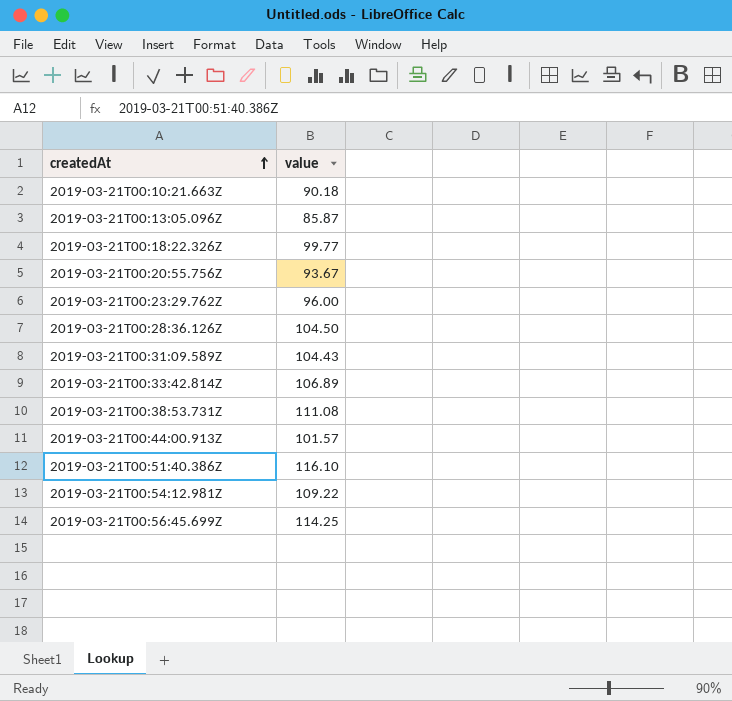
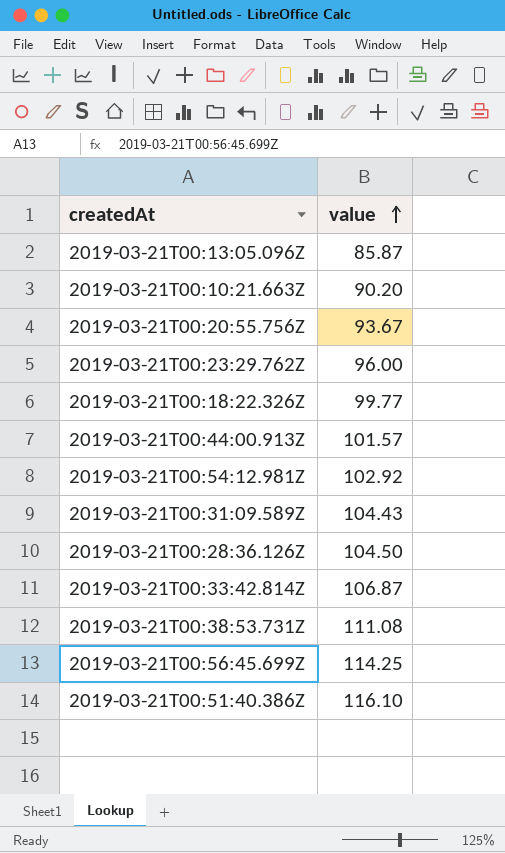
row order: createdAt ascending -> value ascending
2019-03-21T00:10:21.663Z | value: 90.18 -> 90.20
2019-03-21T00:54:12.981Z | value: 109.22 -> 102.92
2019-03-21T00:33:42.814Z | value: 106.89 -> 106.87

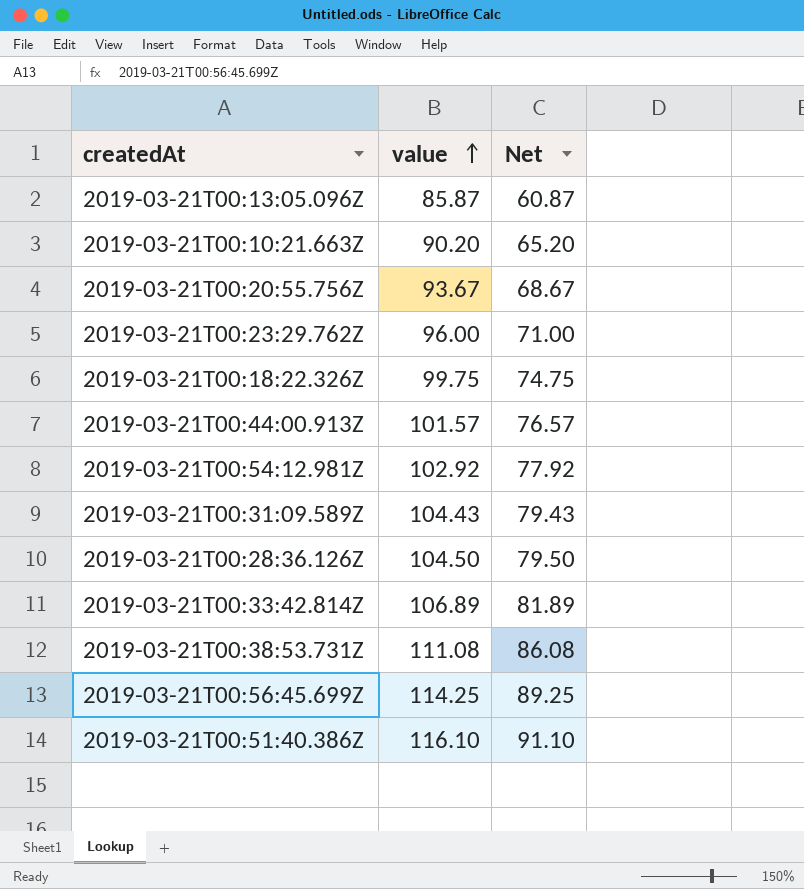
column Net | formula: none -> [value] - 25
2019-03-21T00:18:22.326Z | value: 99.77 -> 99.75
2019-03-21T00:33:42.814Z | value: 106.87 -> 106.89

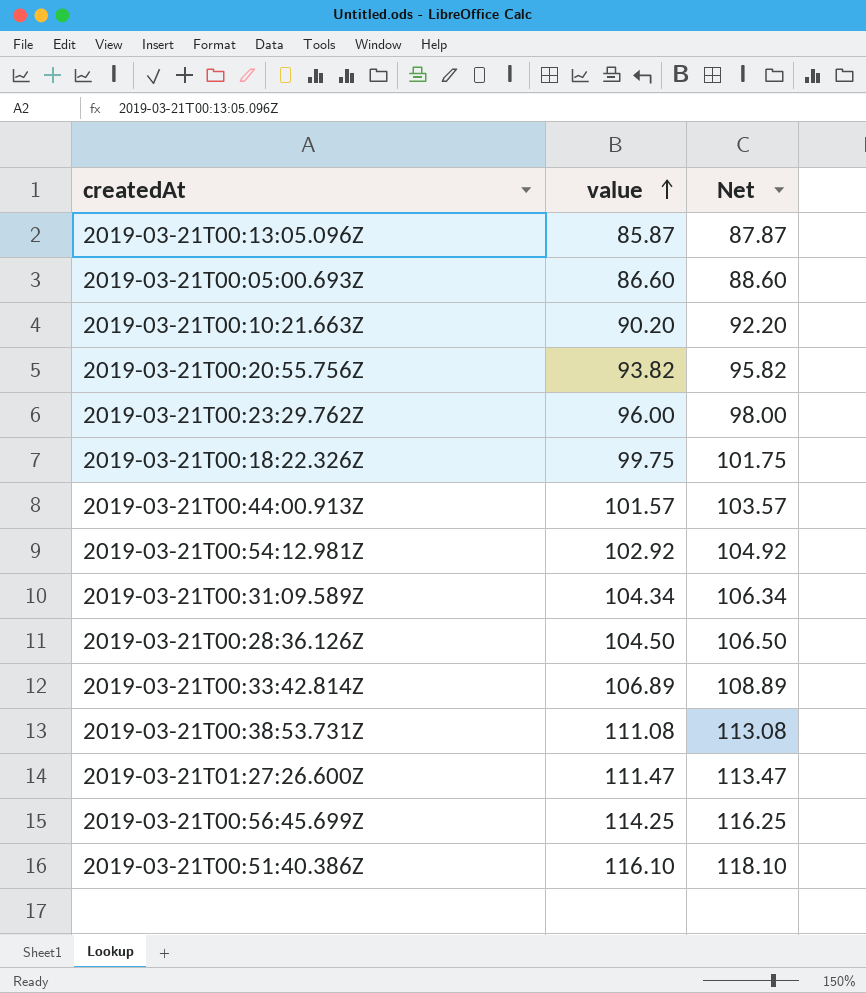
column Net | formula: [value] - 25 -> [value] + 2
row 2019-03-21T00:05:00.693Z: none -> 86.60 | 88.60
2019-03-21T00:20:55.756Z | value: 93.67 -> 93.82
2019-03-21T00:31:09.589Z | value: 104.43 -> 104.34
row 2019-03-21T01:27:26.600Z: none -> 111.47 | 113.47

